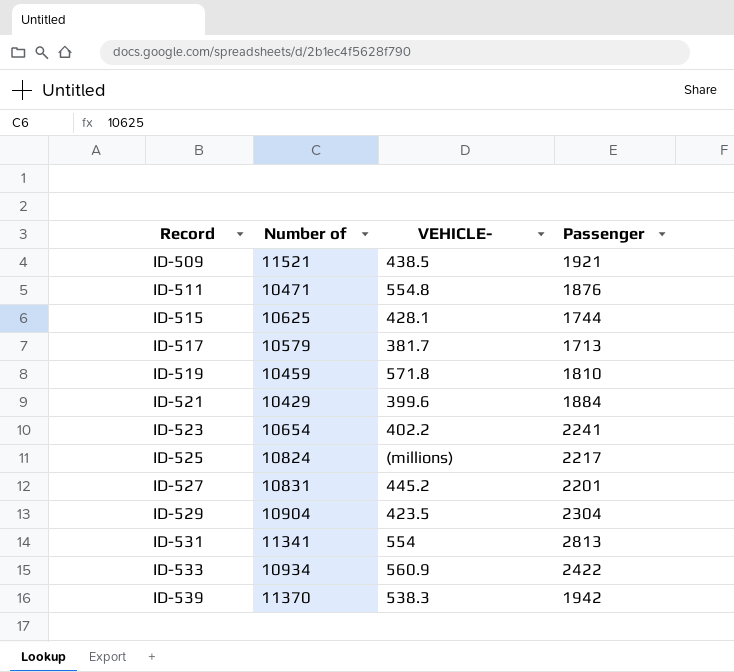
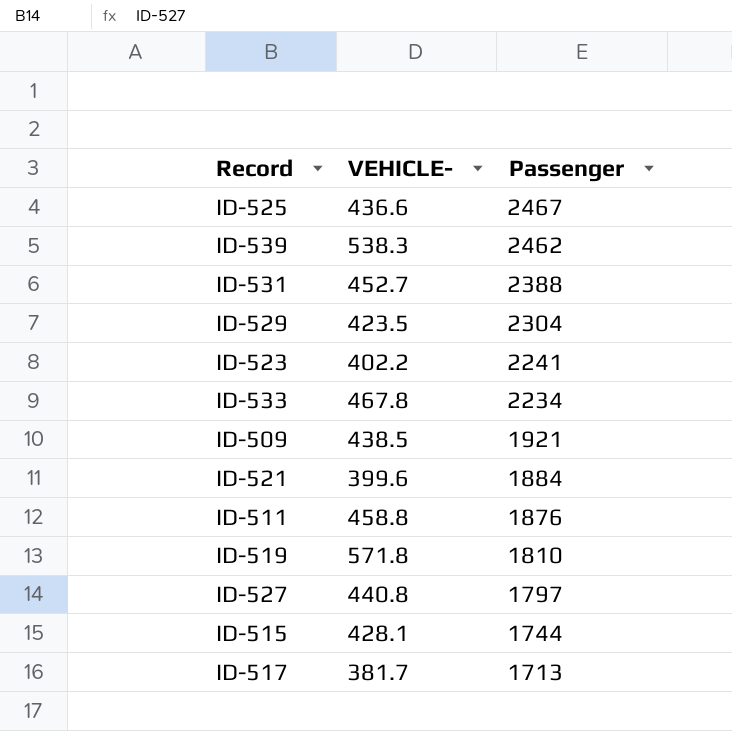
row order: Record ascending -> Passenger descending
column Number of | position: 2 -> none
ID-525 | VEHICLE-: (millions) -> 436.6
ID-525 | Passenger: 2217 -> 2467
ID-539 | Passenger: 1942 -> 2462
ID-531 | VEHICLE-: 554 -> 452.7
ID-531 | Passenger: 2813 -> 2388
ID-533 | VEHICLE-: 560.9 -> 467.8
ID-533 | Passenger: 2422 -> 2234
ID-511 | VEHICLE-: 554.8 -> 458.8
ID-527 | VEHICLE-: 445.2 -> 440.8
ID-527 | Passenger: 2201 -> 1797

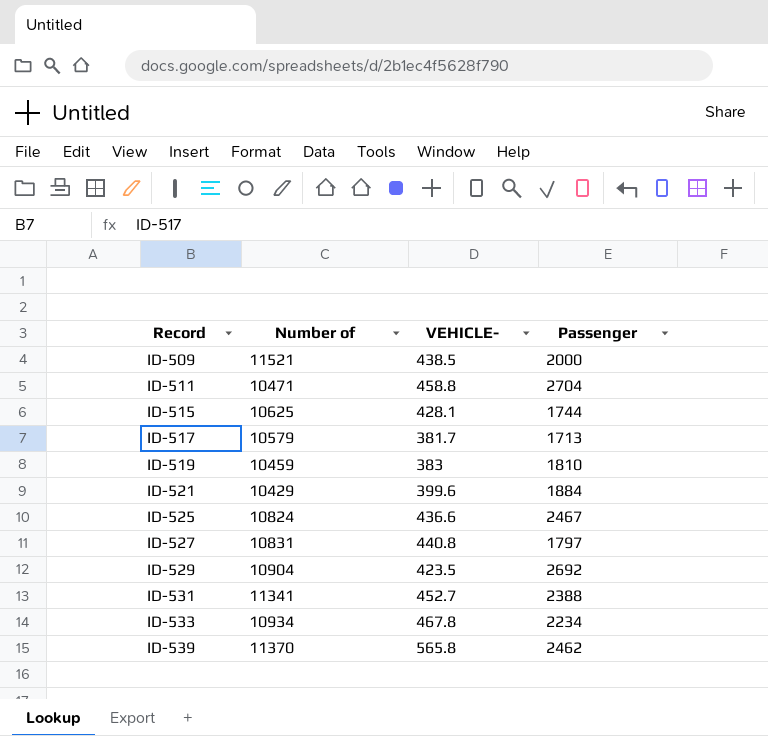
row order: Passenger descending -> Record ascending
column Number of | position: none -> 2
row ID-523: 402.2 | 2241 -> none
ID-509 | Passenger: 1921 -> 2000
ID-511 | Passenger: 1876 -> 2704
ID-519 | VEHICLE-: 571.8 -> 383
ID-529 | Passenger: 2304 -> 2692
ID-539 | VEHICLE-: 538.3 -> 565.8

